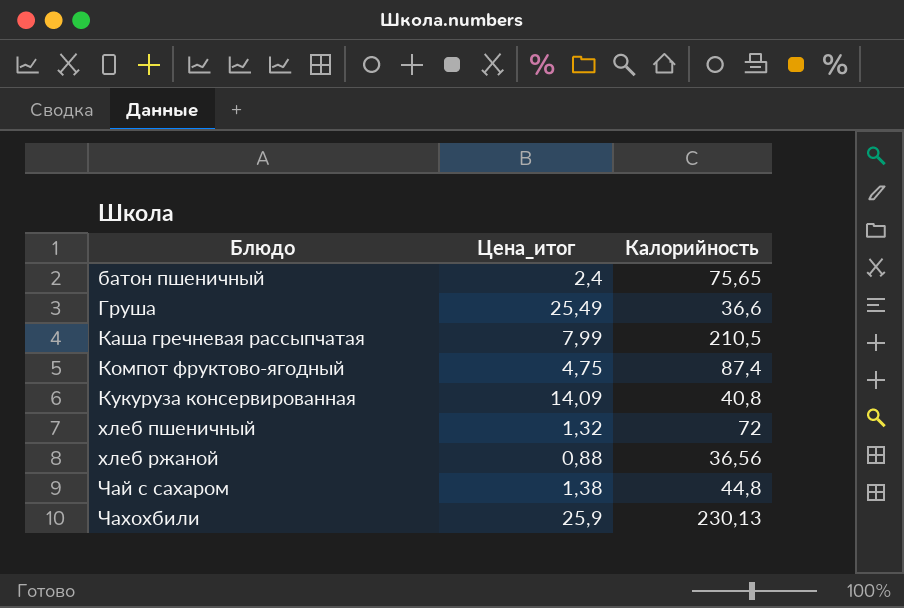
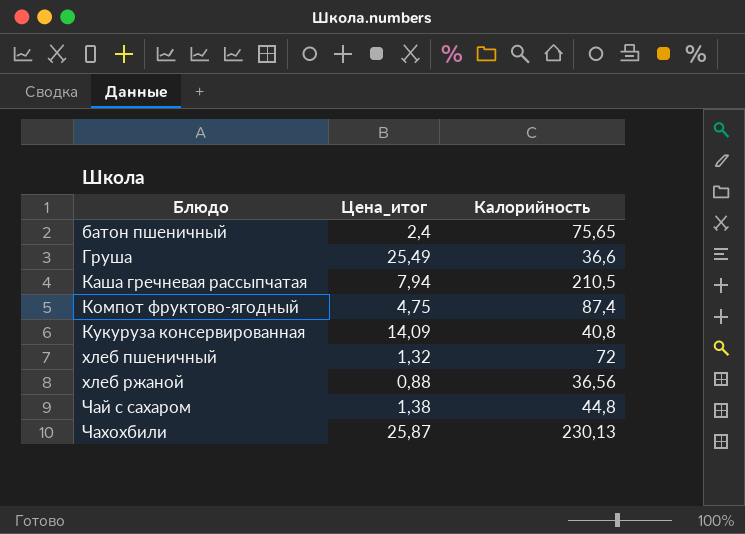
Каша гречневая рассыпчатая | Цена_итог: 7,99 -> 7,94
Чахохбили | Цена_итог: 25,9 -> 25,87

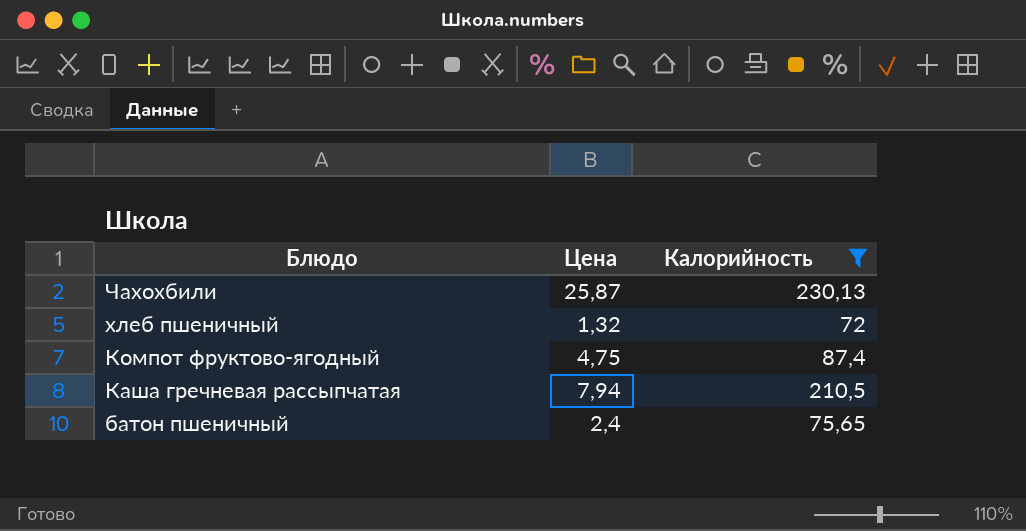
filter: none -> Калорийность >= 72
row order: Блюдо ascending -> Блюдо descending
column name: Цена_итог -> Цена

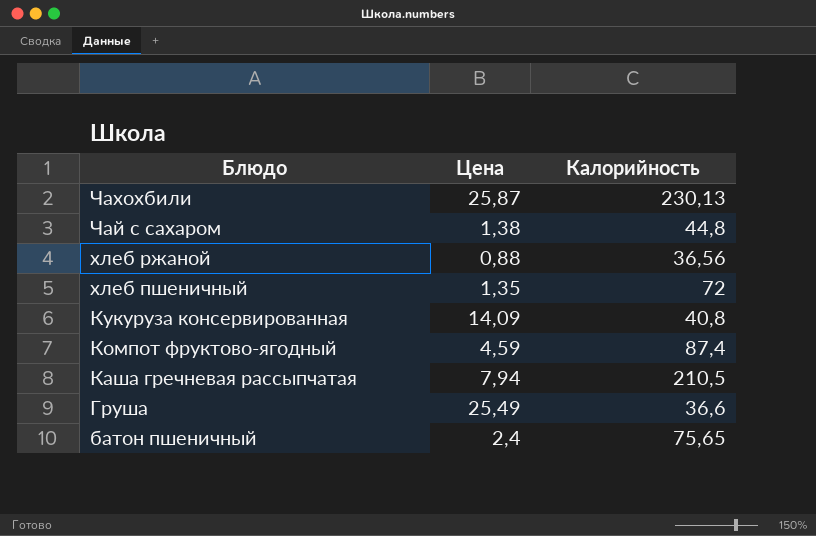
filter: Калорийность >= 72 -> none
хлеб пшеничный | Цена: 1,32 -> 1,35
Компот фруктово-ягодный | Цена: 4,75 -> 4,59

